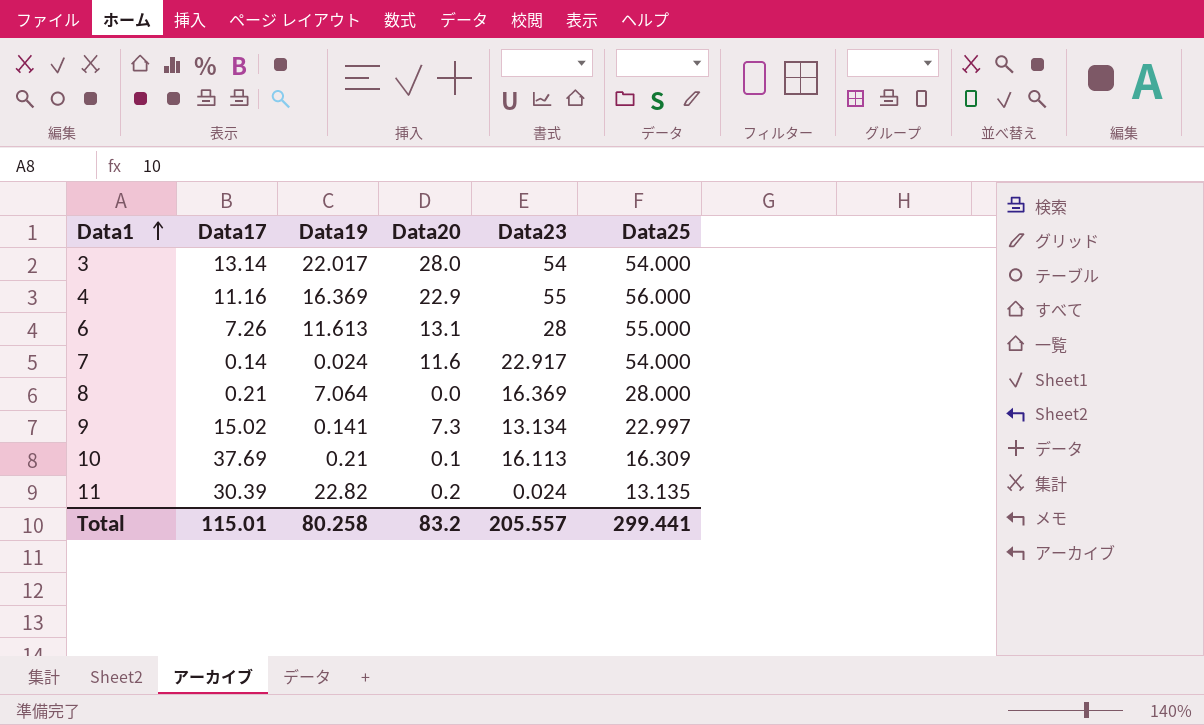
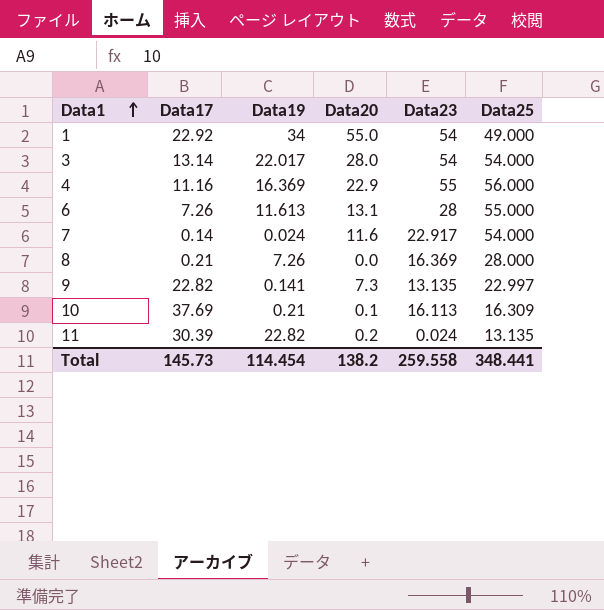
row 1: none -> 22.92 | 34 | 55.0 | 54 | 49.000
8 | Data19: 7.064 -> 7.26
9 | Data17: 15.02 -> 22.82
9 | Data23: 13.134 -> 13.135
Total | Data17: 115.01 -> 145.73
Total | Data19: 80.258 -> 114.454
Total | Data20: 83.2 -> 138.2
Total | Data23: 205.557 -> 259.558
Total | Data25: 299.441 -> 348.441

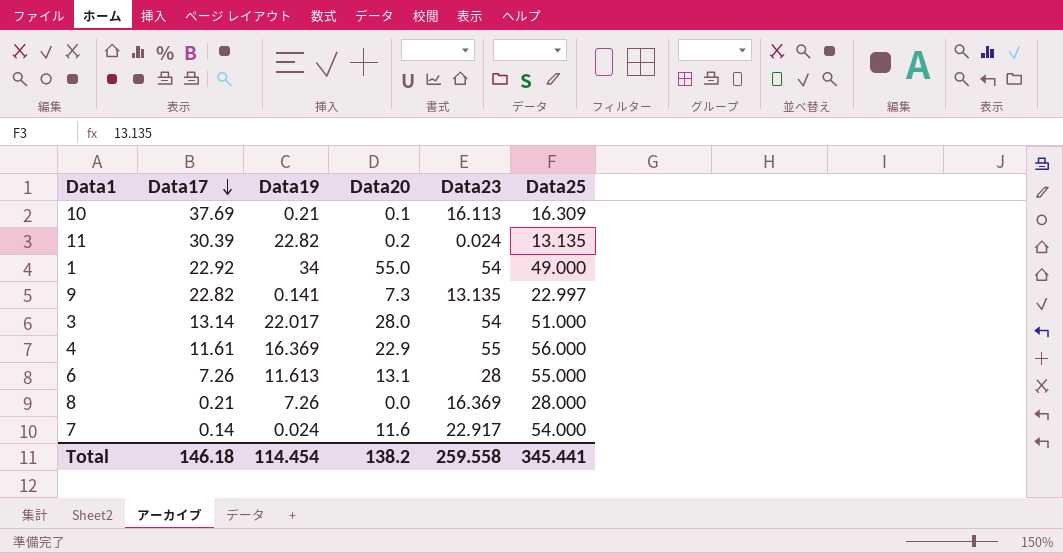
row order: Data1 ascending -> Data17 descending
3 | Data25: 54.000 -> 51.000
4 | Data17: 11.16 -> 11.61
Total | Data17: 145.73 -> 146.18
Total | Data25: 348.441 -> 345.441

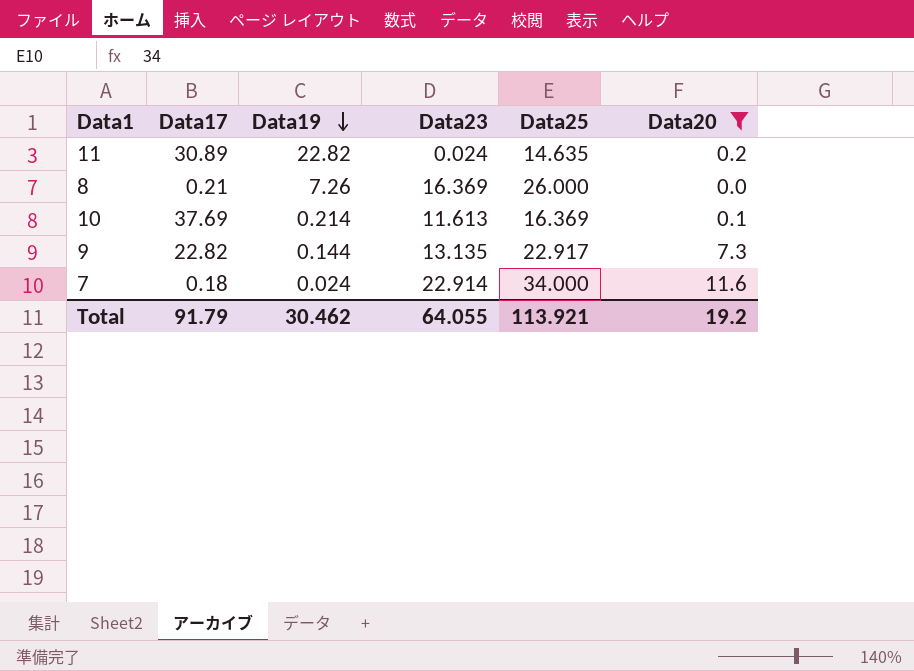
filter: none -> Data20 <= 11.6
row order: Data17 descending -> Data19 descending
column Data20 | position: 4 -> 6
11 | Data17: 30.39 -> 30.89
11 | Data25: 13.135 -> 14.635
8 | Data25: 28.000 -> 26.000
10 | Data19: 0.21 -> 0.214
10 | Data23: 16.113 -> 11.613
10 | Data25: 16.309 -> 16.369
9 | Data19: 0.141 -> 0.144
9 | Data25: 22.997 -> 22.917
7 | Data17: 0.14 -> 0.18
7 | Data23: 22.917 -> 22.914
7 | Data25: 54.000 -> 34.000
Total | Data17: 146.18 -> 91.79
Total | Data19: 114.454 -> 30.462
Total | Data23: 259.558 -> 64.055
Total | Data25: 345.441 -> 113.921
Total | Data20: 138.2 -> 19.2

